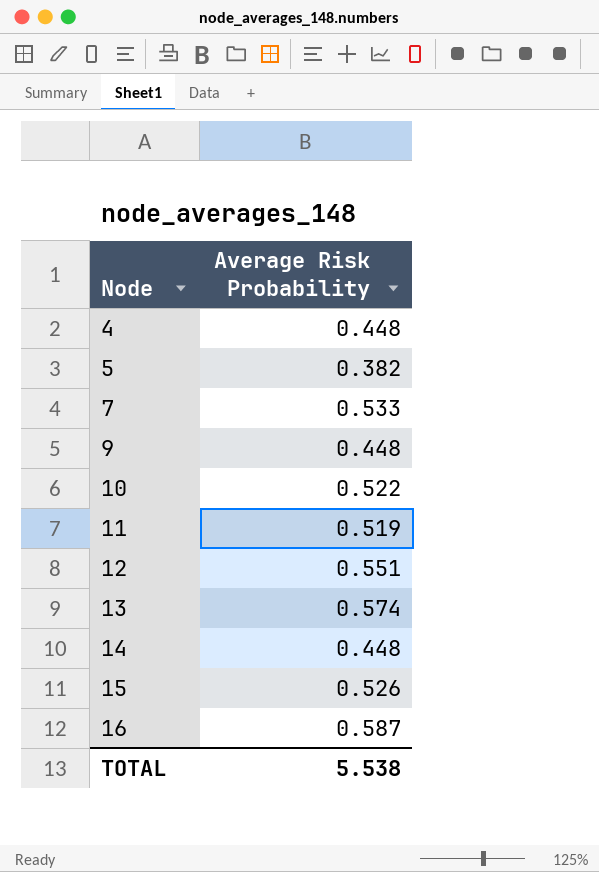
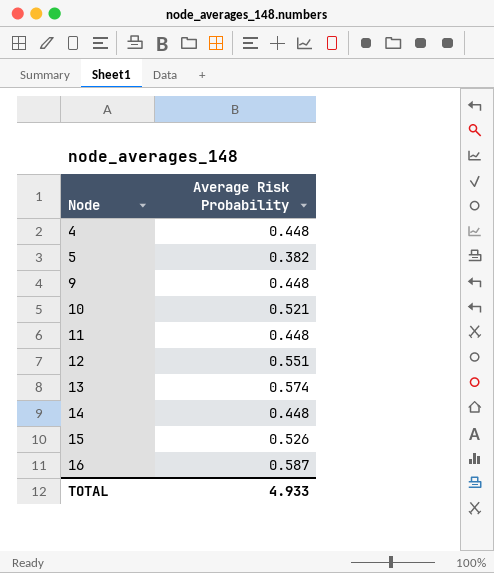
row 7: 0.533 -> none
10 | Average Risk Probability: 0.522 -> 0.521
11 | Average Risk Probability: 0.519 -> 0.448
TOTAL | Average Risk Probability: 5.538 -> 4.933

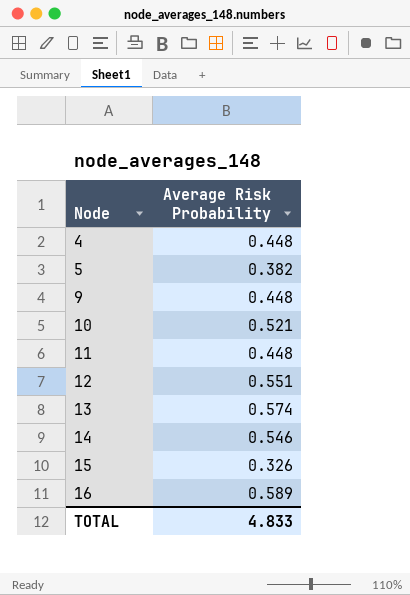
14 | Average Risk Probability: 0.448 -> 0.546
15 | Average Risk Probability: 0.526 -> 0.326
16 | Average Risk Probability: 0.587 -> 0.589
TOTAL | Average Risk Probability: 4.933 -> 4.833

